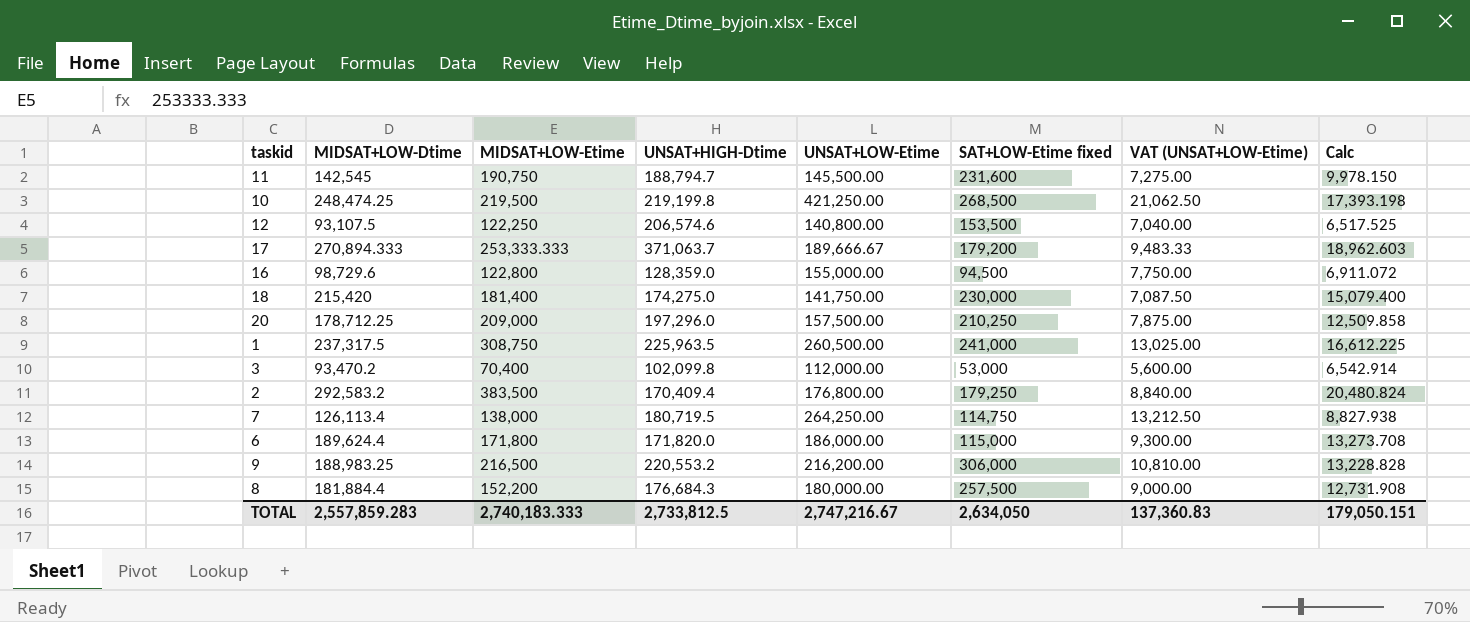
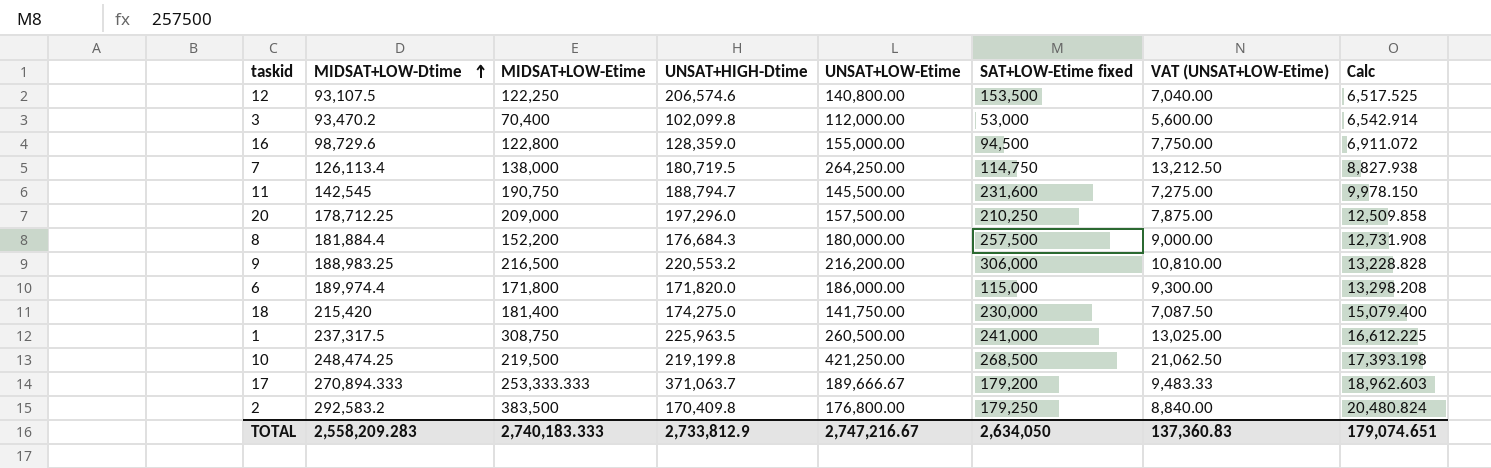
row order: none -> MIDSAT+LOW-Dtime ascending
6 | MIDSAT+LOW-Dtime: 189,624.4 -> 189,974.4
6 | Calc: 13,273.708 -> 13,298.208
2 | UNSAT+HIGH-Dtime: 170,409.4 -> 170,409.8
TOTAL | MIDSAT+LOW-Dtime: 2,557,859.283 -> 2,558,209.283
TOTAL | UNSAT+HIGH-Dtime: 2,733,812.5 -> 2,733,812.9
TOTAL | Calc: 179,050.151 -> 179,074.651

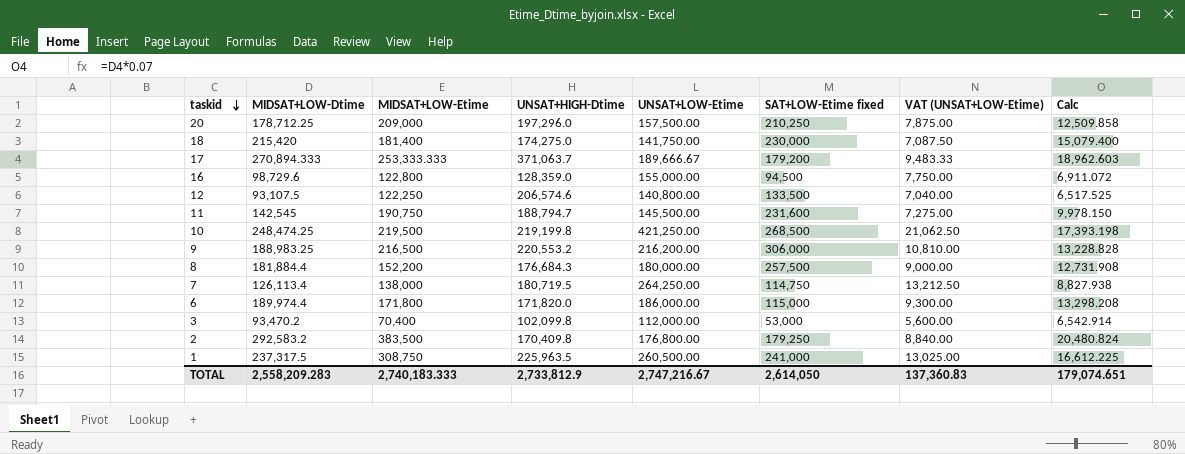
row order: MIDSAT+LOW-Dtime ascending -> taskid descending
12 | SAT+LOW-Etime fixed: 153,500 -> 133,500
TOTAL | SAT+LOW-Etime fixed: 2,634,050 -> 2,614,050

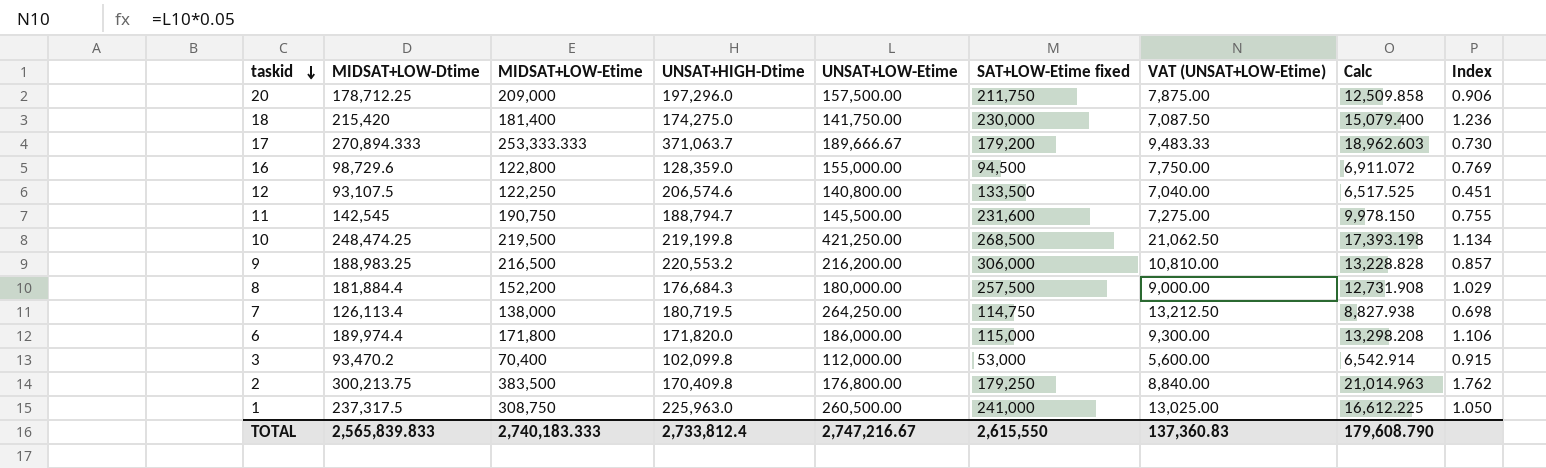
column Index | formula: none -> [MIDSAT+LOW-Dtime] / [UNSAT+HIGH-Dtime]
20 | SAT+LOW-Etime fixed: 210,250 -> 211,750
2 | MIDSAT+LOW-Dtime: 292,583.2 -> 300,213.75
2 | Calc: 20,480.824 -> 21,014.963
1 | UNSAT+HIGH-Dtime: 225,963.5 -> 225,963.0
TOTAL | MIDSAT+LOW-Dtime: 2,558,209.283 -> 2,565,839.833
TOTAL | UNSAT+HIGH-Dtime: 2,733,812.9 -> 2,733,812.4
TOTAL | SAT+LOW-Etime fixed: 2,614,050 -> 2,615,550
TOTAL | Calc: 179,074.651 -> 179,608.790

